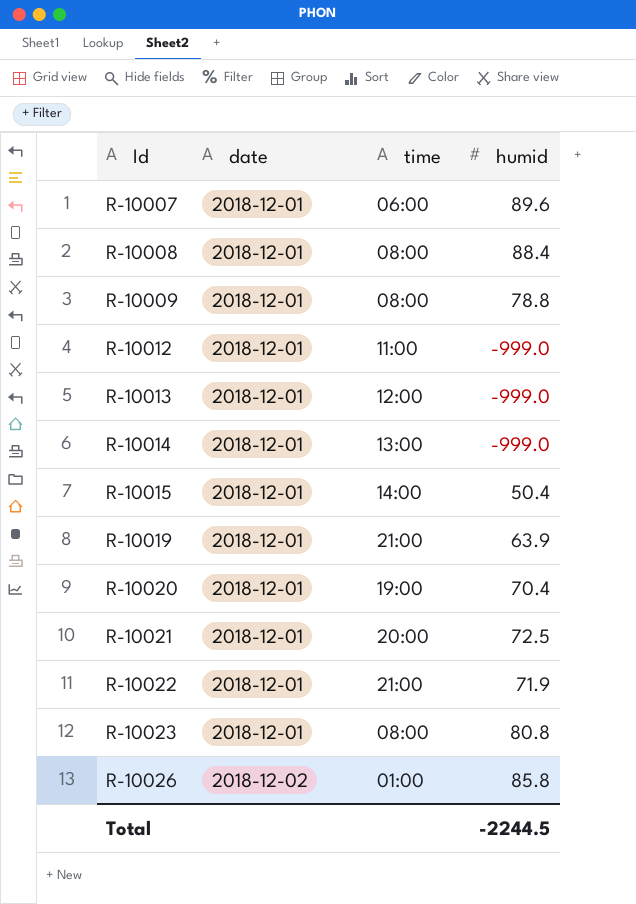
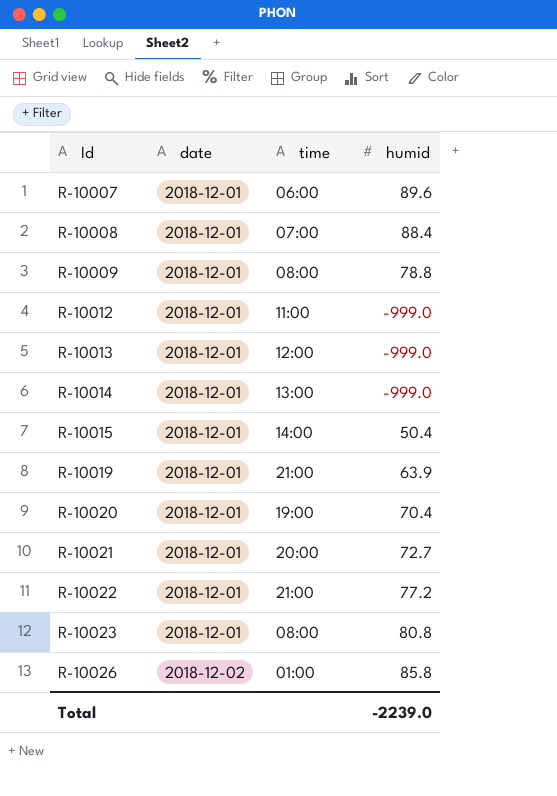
R-10008 | time: 08:00 -> 07:00
R-10021 | humid: 72.5 -> 72.7
R-10022 | humid: 71.9 -> 77.2
Total | humid: -2244.5 -> -2239.0

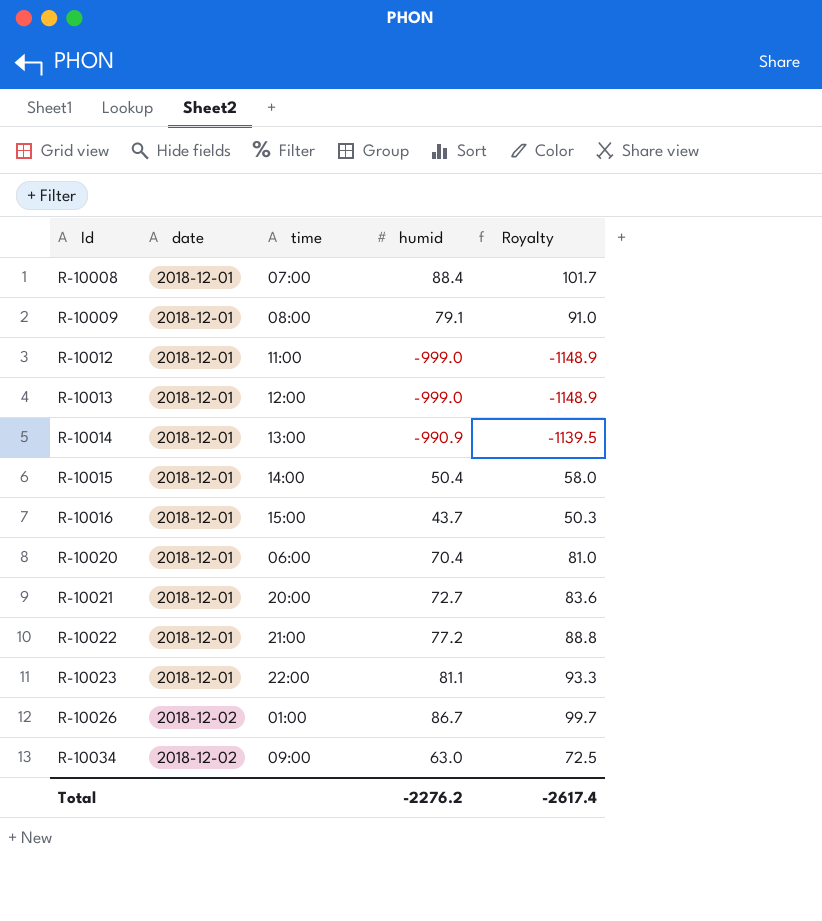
column Royalty | formula: none -> [humid] * 1.15
row R-10007: 2018-12-01 | 06:00 | 89.6 -> none
row R-10019: 2018-12-01 | 21:00 | 63.9 -> none
R-10009 | humid: 78.8 -> 79.1
R-10014 | humid: -999.0 -> -990.9
row R-10016: none -> 2018-12-01 | 15:00 | 43.7 | 50.3
R-10020 | time: 19:00 -> 06:00
R-10023 | time: 08:00 -> 22:00
R-10023 | humid: 80.8 -> 81.1
R-10026 | humid: 85.8 -> 86.7
row R-10034: none -> 2018-12-02 | 09:00 | 63.0 | 72.5
Total | humid: -2239.0 -> -2276.2

